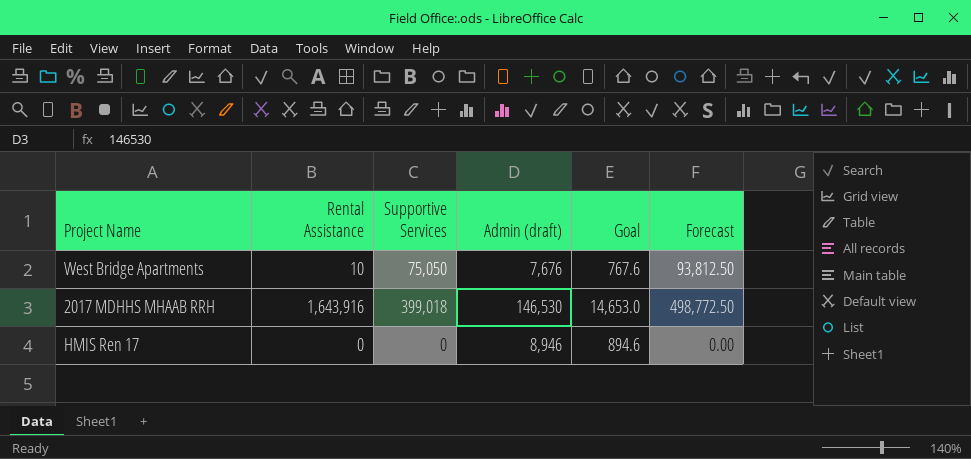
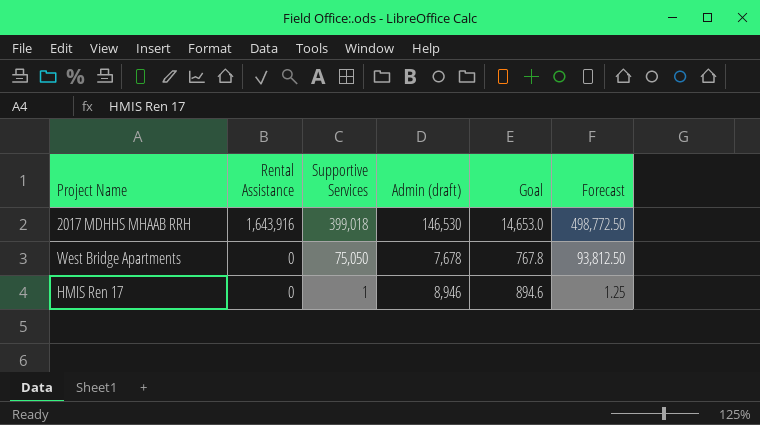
row order: none -> Rental Assistance descending
West Bridge Apartments | Rental Assistance: 10 -> 0
West Bridge Apartments | Admin (draft): 7,676 -> 7,678
West Bridge Apartments | Goal: 767.6 -> 767.8
HMIS Ren 17 | Supportive Services: 0 -> 1
HMIS Ren 17 | Forecast: 0.00 -> 1.25

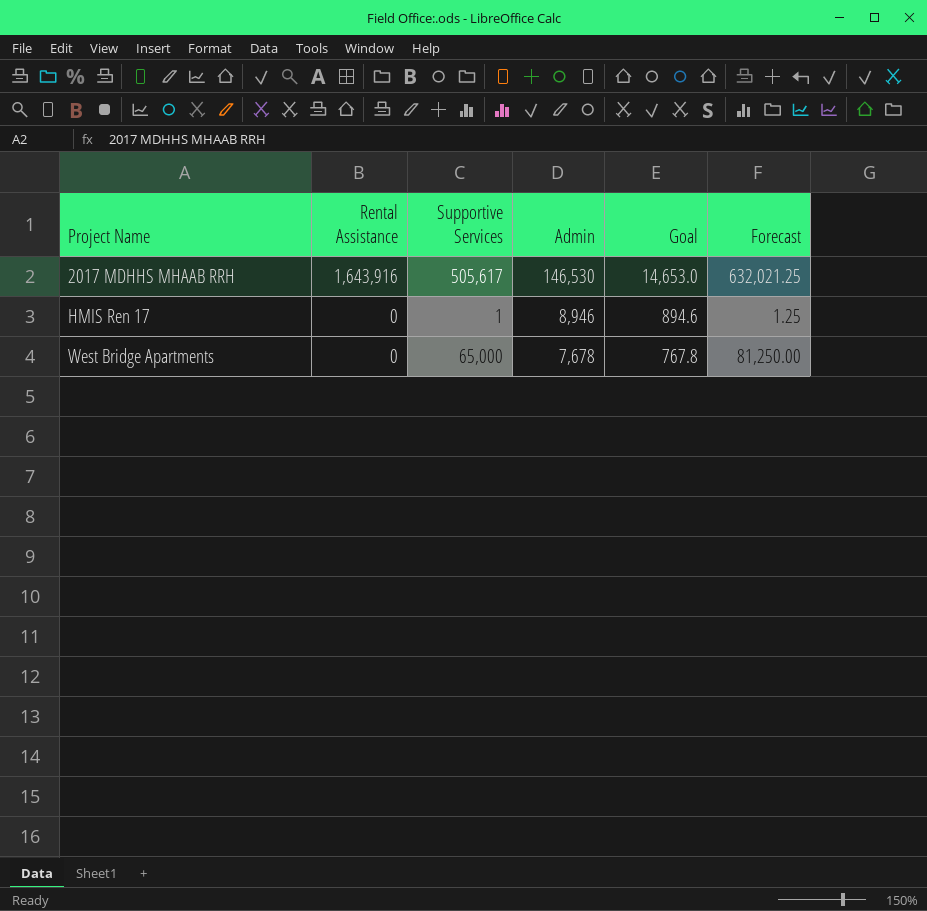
row order: Rental Assistance descending -> Project Name ascending
column name: Admin (draft) -> Admin
2017 MDHHS MHAAB RRH | Supportive Services: 399,018 -> 505,617
2017 MDHHS MHAAB RRH | Forecast: 498,772.50 -> 632,021.25
West Bridge Apartments | Supportive Services: 75,050 -> 65,000
West Bridge Apartments | Forecast: 93,812.50 -> 81,250.00

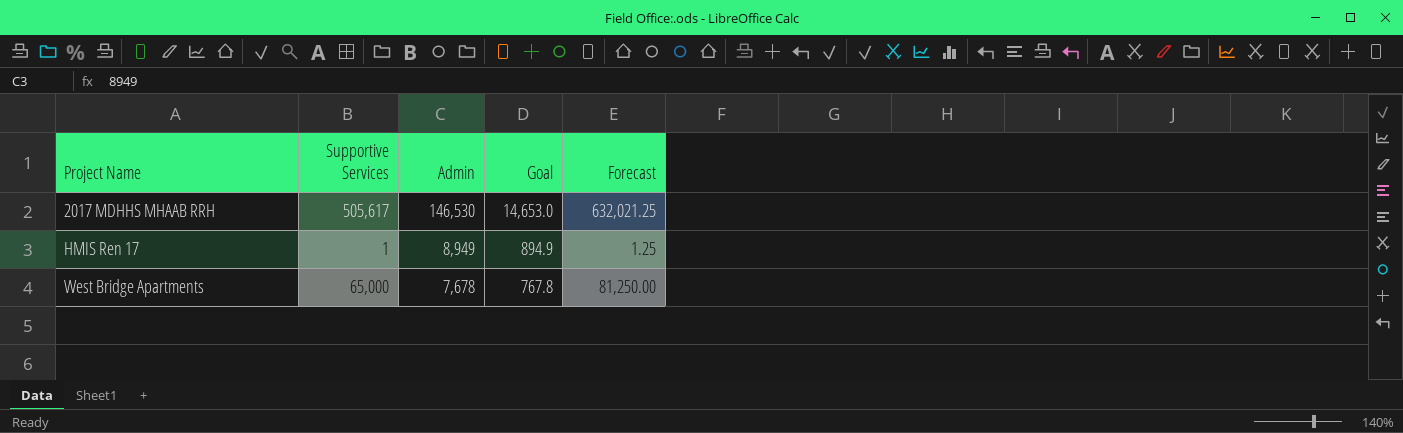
column Rental Assistance | position: 2 -> none
HMIS Ren 17 | Admin: 8,946 -> 8,949
HMIS Ren 17 | Goal: 894.6 -> 894.9

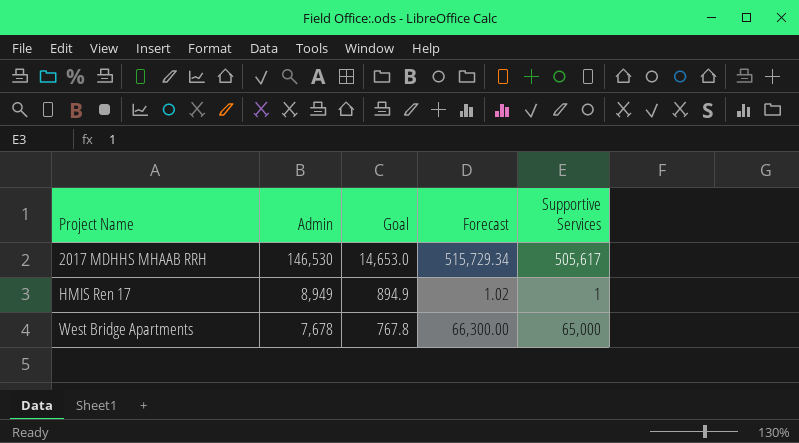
column Forecast | formula: [Supportive Services] * 1.25 -> [Supportive Services] * 1.02
column Supportive Services | position: 2 -> 5

